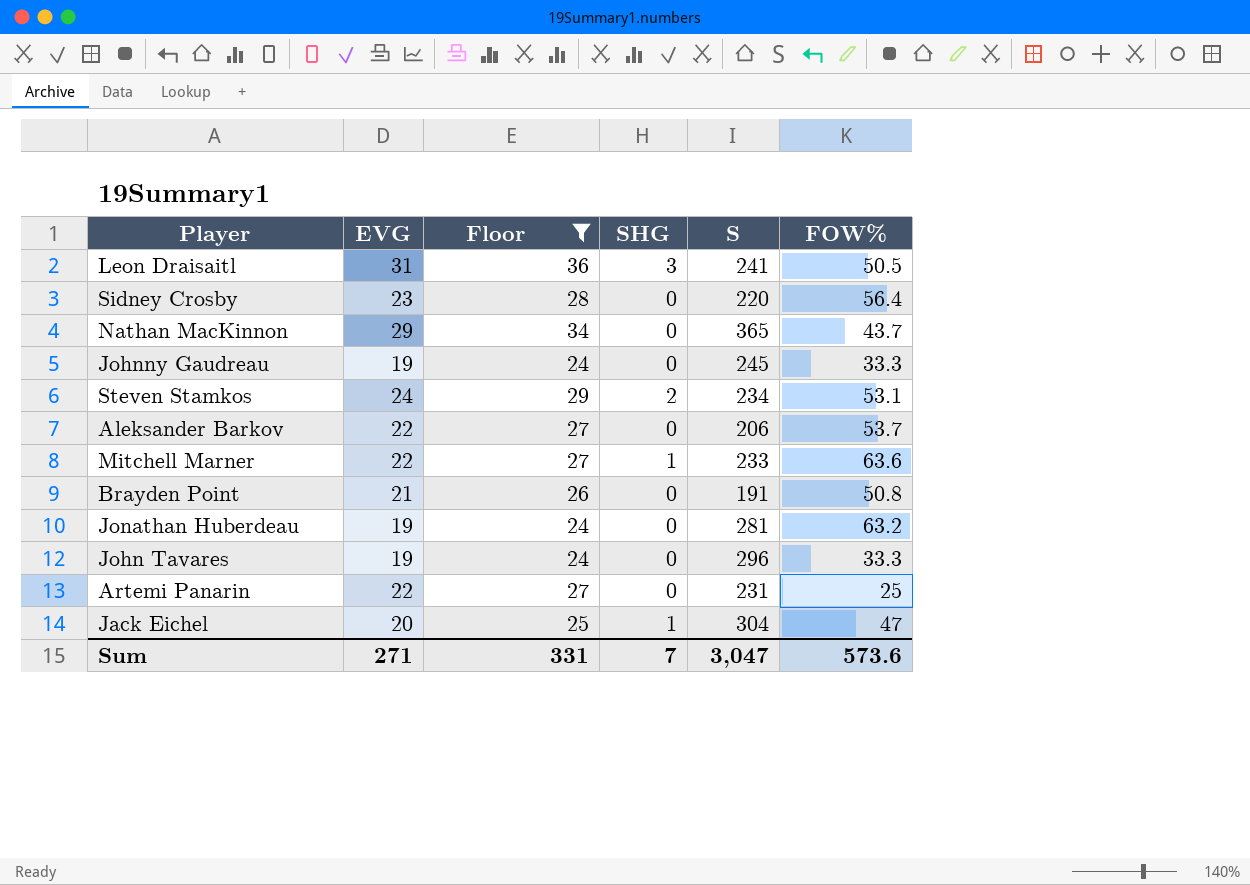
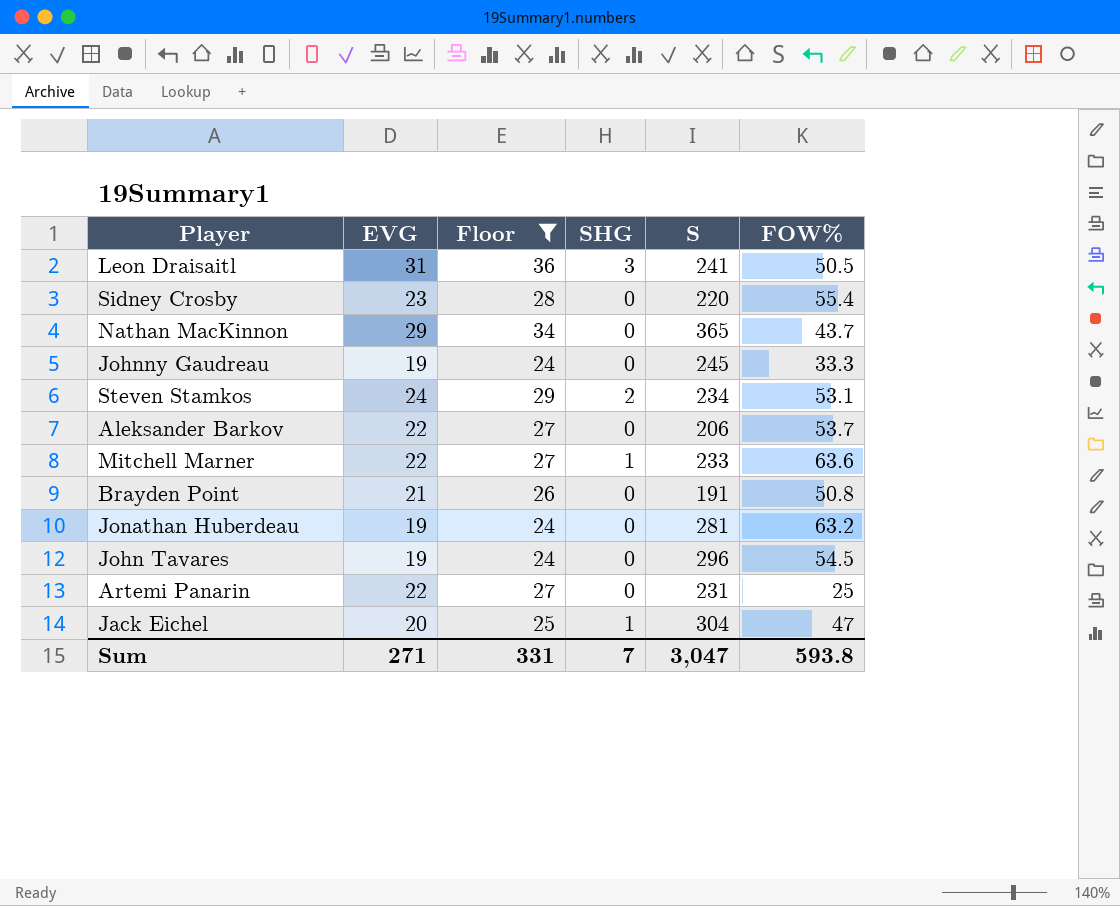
Sidney Crosby | FOW%: 56.4 -> 55.4
John Tavares | FOW%: 33.3 -> 54.5
Sum | FOW%: 573.6 -> 593.8

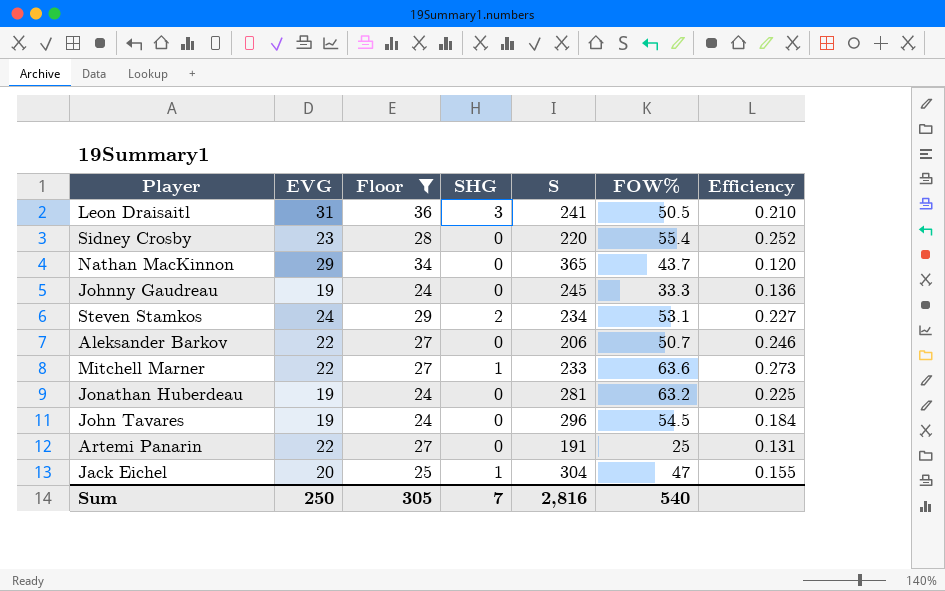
column Efficiency | formula: none -> [FOW%] / [S]
row Brayden Point: 21 | 26 | 0 | 191 | 50.8 -> none
Aleksander Barkov | FOW%: 53.7 -> 50.7
Artemi Panarin | S: 231 -> 191
Sum | EVG: 271 -> 250
Sum | Floor: 331 -> 305
Sum | S: 3,047 -> 2,816
Sum | FOW%: 593.8 -> 540

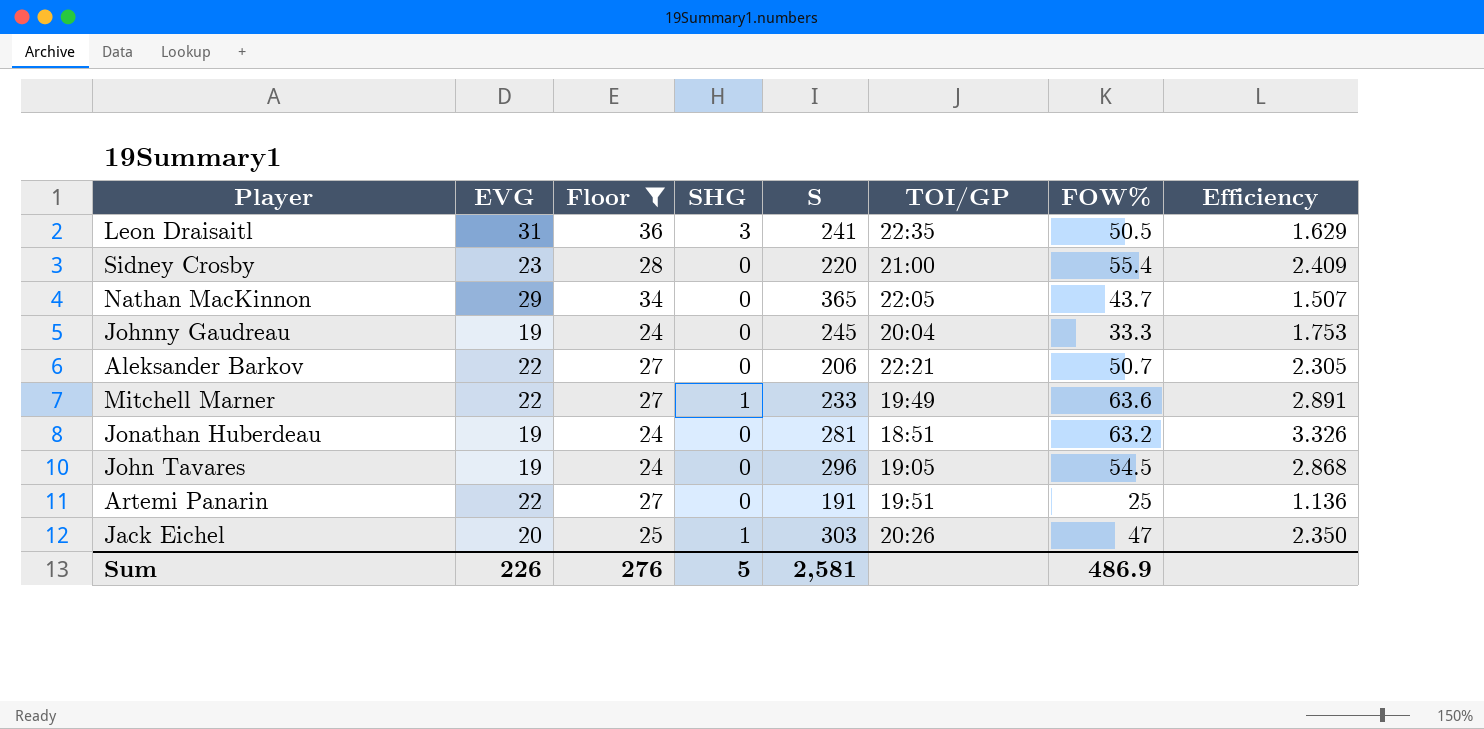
column TOI/GP | position: none -> 6
column Efficiency | formula: [FOW%] / [S] -> [FOW%] / [EVG]
row Steven Stamkos: 24 | 29 | 2 | 234 | 53.1 | 0.227 -> none
Jack Eichel | S: 304 -> 303
Sum | EVG: 250 -> 226
Sum | Floor: 305 -> 276
Sum | SHG: 7 -> 5
Sum | S: 2,816 -> 2,581
Sum | FOW%: 540 -> 486.9

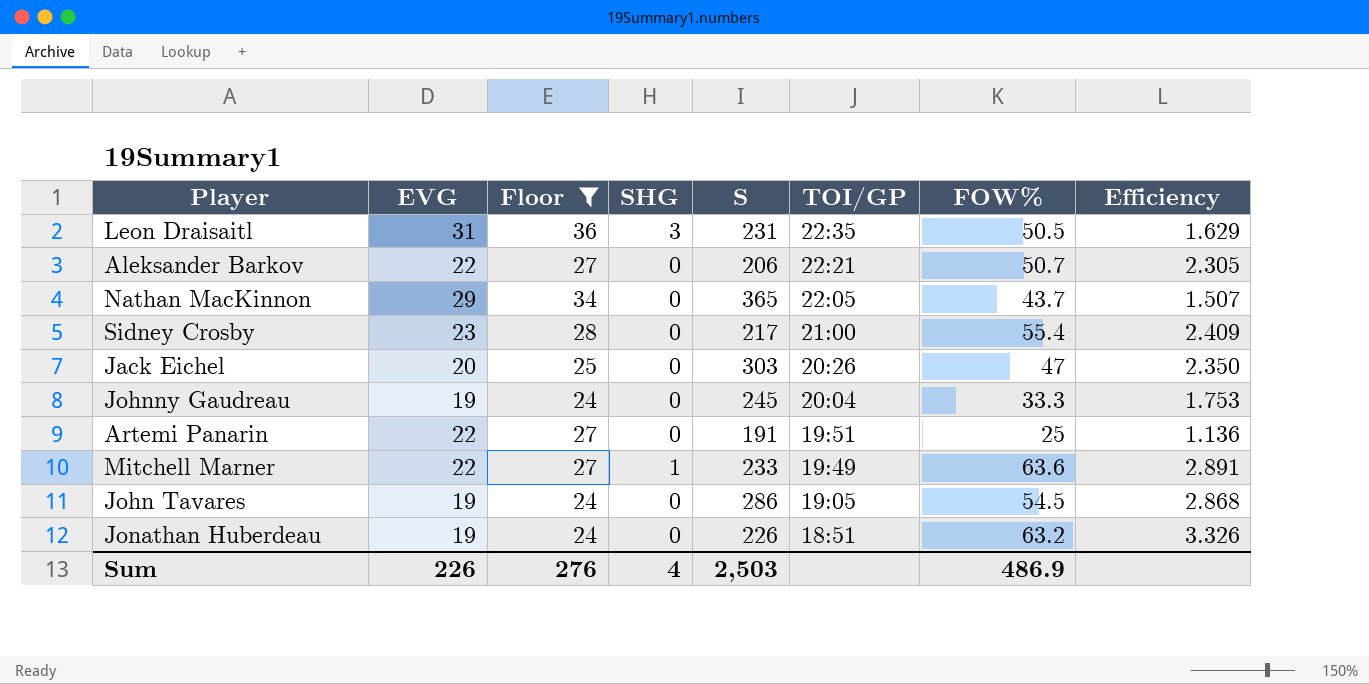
row order: none -> TOI/GP descending
Leon Draisaitl | S: 241 -> 231
Sidney Crosby | S: 220 -> 217
Jack Eichel | SHG: 1 -> 0
John Tavares | S: 296 -> 286
Jonathan Huberdeau | S: 281 -> 226
Sum | SHG: 5 -> 4
Sum | S: 2,581 -> 2,503

